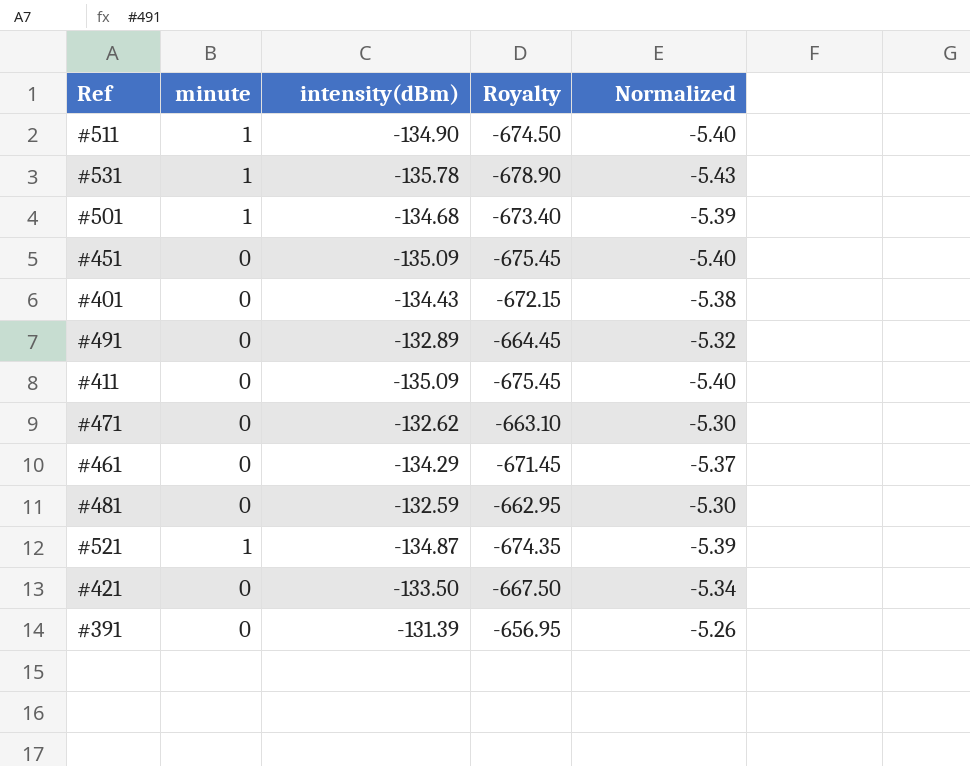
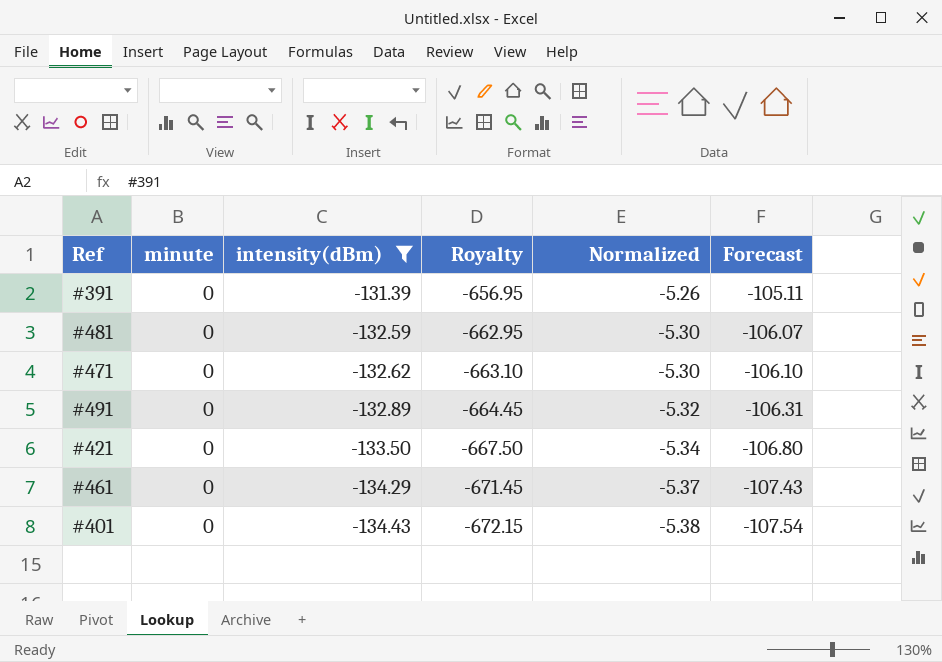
filter: none -> intensity(dBm) >= -134.43
row order: none -> intensity(dBm) descending
column Forecast | formula: none -> [intensity(dBm)] * 0.8

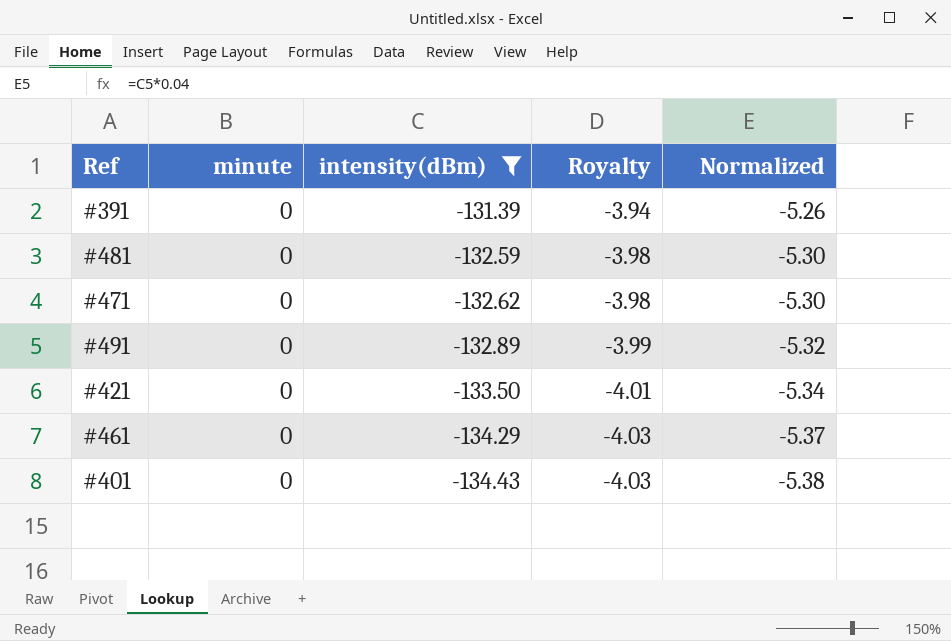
column Forecast | formula: [intensity(dBm)] * 0.8 -> none
column Royalty | formula: [intensity(dBm)] * 5 -> [intensity(dBm)] * 0.03

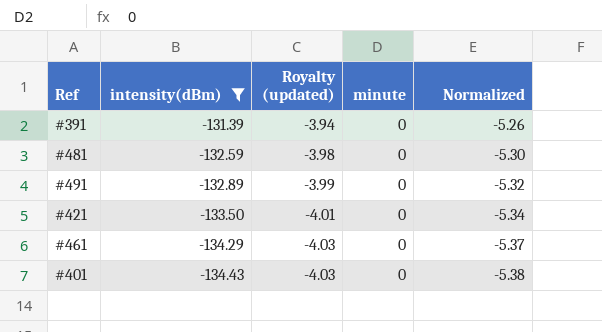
column name: Royalty -> Royalty (updated)
column minute | position: 2 -> 4
row #471: 0 | -132.62 | -3.98 | -5.30 -> none

